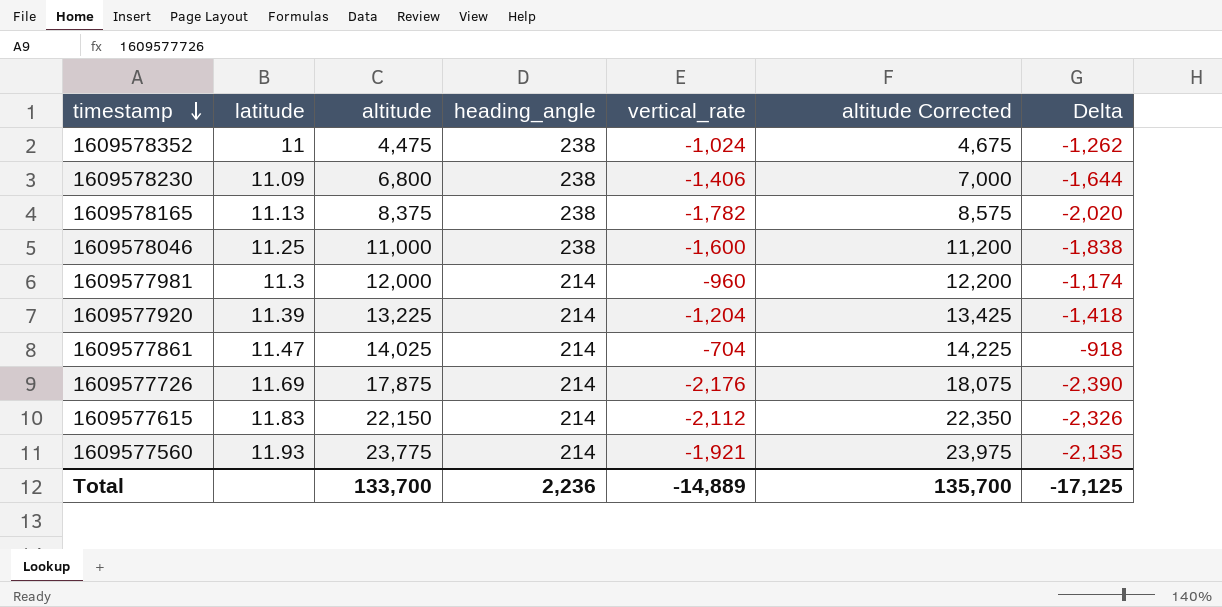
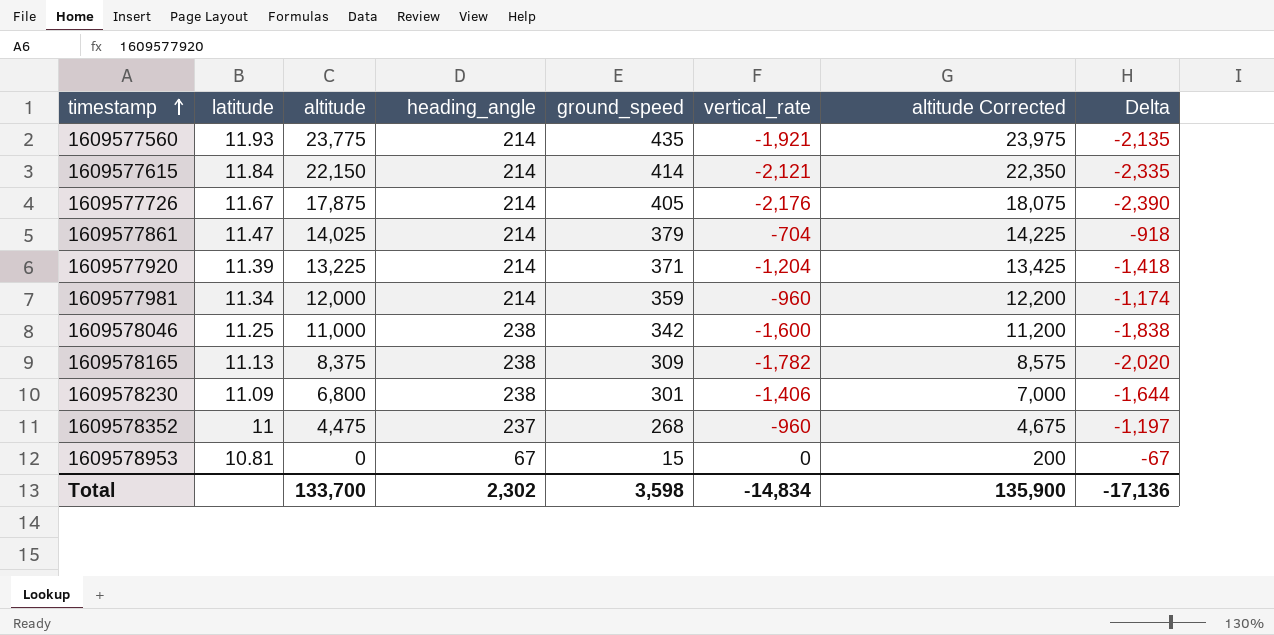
row order: timestamp descending -> timestamp ascending
column ground_speed | position: none -> 5
1609577615 | latitude: 11.83 -> 11.84
1609577615 | vertical_rate: -2,112 -> -2,121
1609577615 | Delta: -2,326 -> -2,335
1609577726 | latitude: 11.69 -> 11.67
1609577981 | latitude: 11.3 -> 11.34
1609578352 | heading_angle: 238 -> 237
1609578352 | vertical_rate: -1,024 -> -960
1609578352 | Delta: -1,262 -> -1,197
row 1609578953: none -> 10.81 | 0 | 67 | 15 | 0 | 200 | -67
Total | heading_angle: 2,236 -> 2,302
Total | vertical_rate: -14,889 -> -14,834
Total | altitude Corrected: 135,700 -> 135,900
Total | Delta: -17,125 -> -17,136

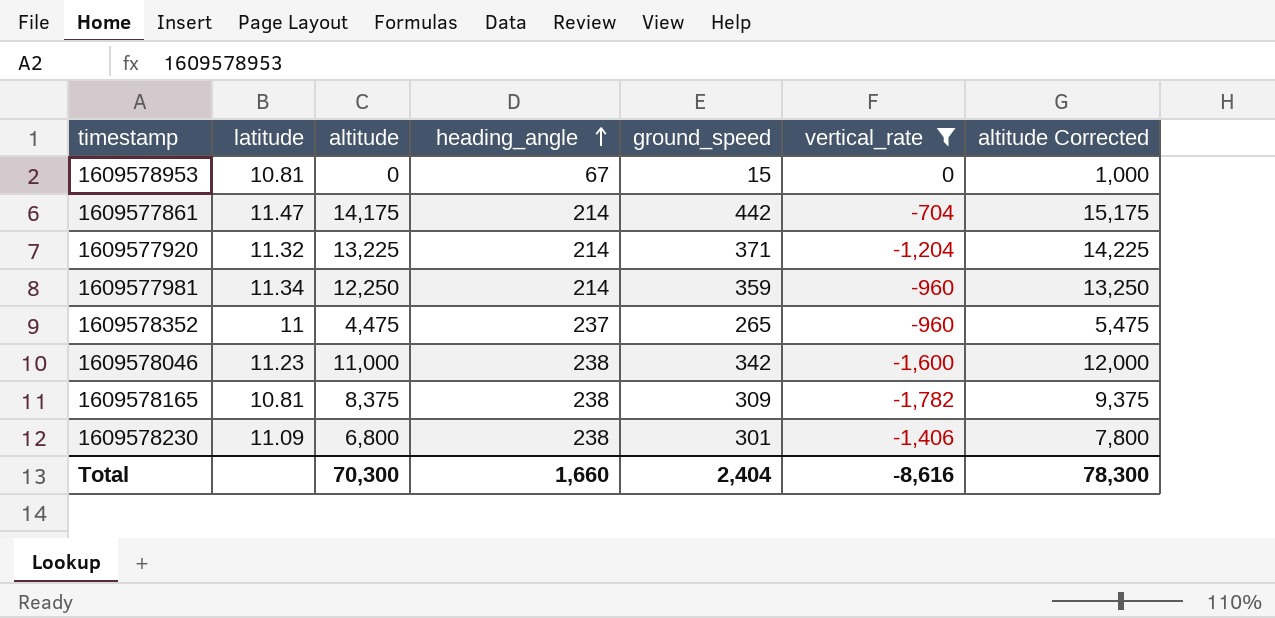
filter: none -> vertical_rate >= -1,782
row order: timestamp ascending -> heading_angle ascending
column Delta | formula: [vertical_rate] - [heading_angle] -> none
column altitude Corrected | formula: [altitude] + 200 -> [altitude] + 1000
1609577861 | altitude: 14,025 -> 14,175
1609577861 | ground_speed: 379 -> 442
1609577920 | latitude: 11.39 -> 11.32
1609577981 | altitude: 12,000 -> 12,250
1609578352 | ground_speed: 268 -> 265
1609578046 | latitude: 11.25 -> 11.23
1609578165 | latitude: 11.13 -> 10.81
Total | altitude: 133,700 -> 70,300
Total | heading_angle: 2,302 -> 1,660
Total | ground_speed: 3,598 -> 2,404
Total | vertical_rate: -14,834 -> -8,616
Total | altitude Corrected: 135,900 -> 78,300

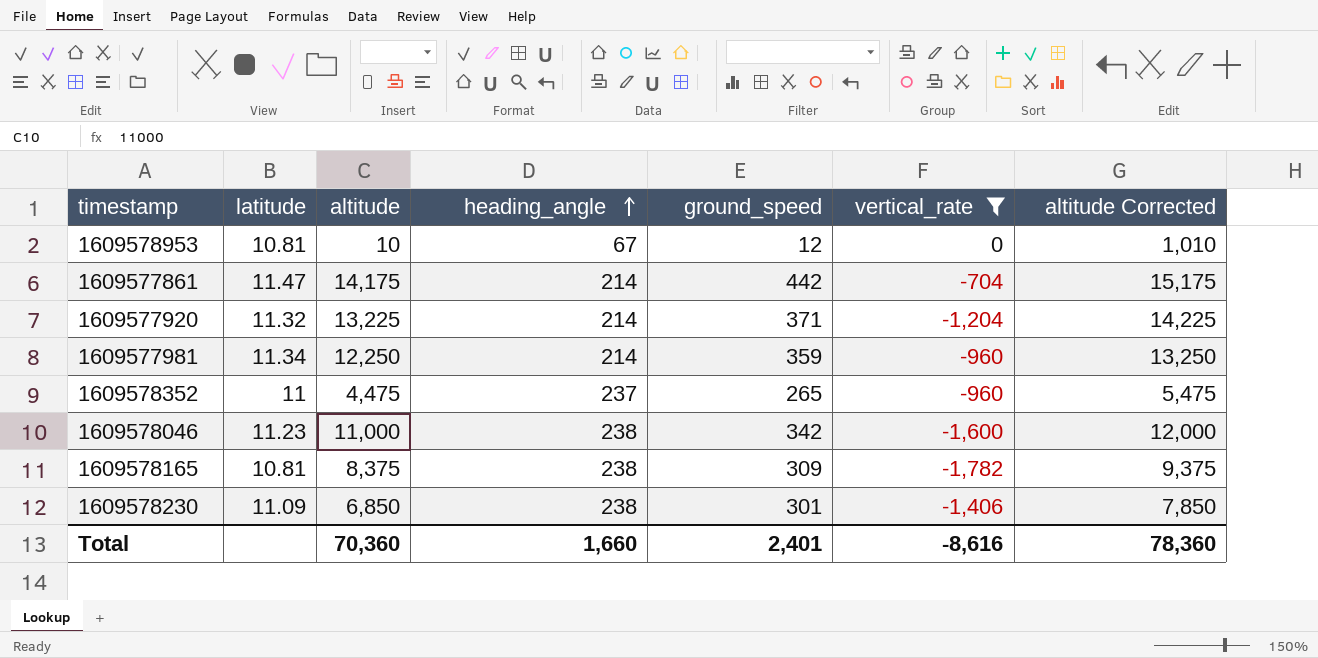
1609578953 | altitude: 0 -> 10
1609578953 | ground_speed: 15 -> 12
1609578953 | altitude Corrected: 1,000 -> 1,010
1609578230 | altitude: 6,800 -> 6,850
1609578230 | altitude Corrected: 7,800 -> 7,850
Total | altitude: 70,300 -> 70,360
Total | ground_speed: 2,404 -> 2,401
Total | altitude Corrected: 78,300 -> 78,360

